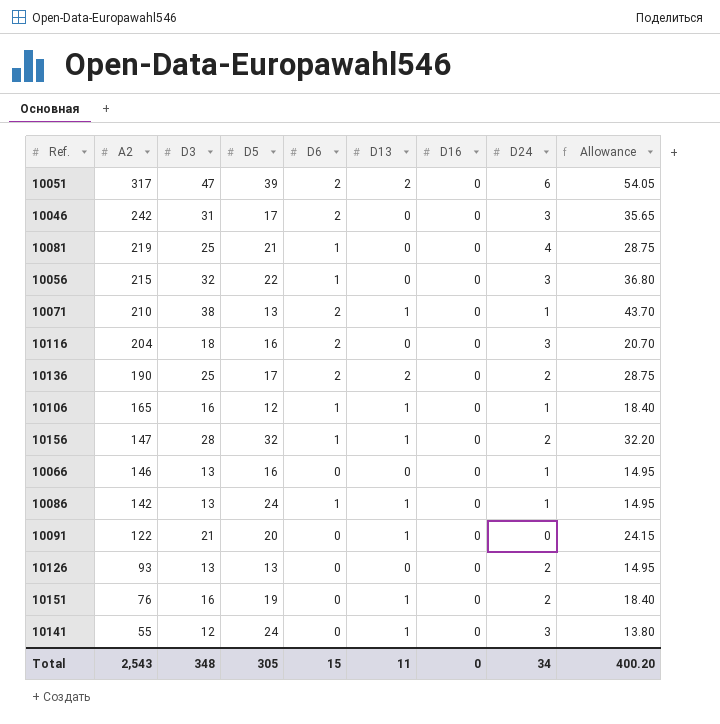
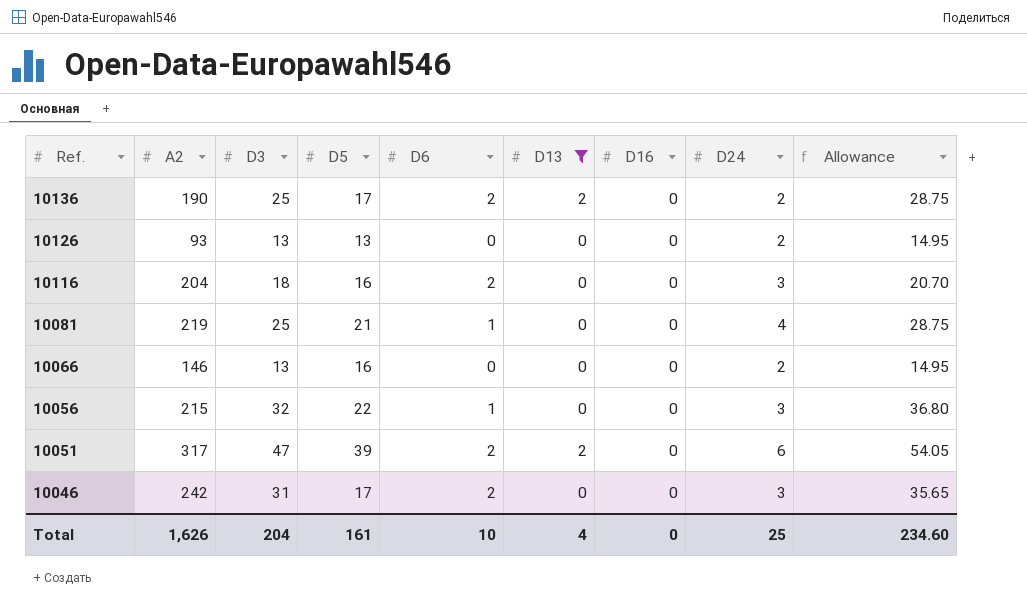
filter: none -> D13 != 1
row order: A2 descending -> Ref. descending
10066 | D24: 1 -> 2
Total | A2: 2,543 -> 1,626
Total | D3: 348 -> 204
Total | D5: 305 -> 161
Total | D6: 15 -> 10
Total | D13: 11 -> 4
Total | D24: 34 -> 25
Total | Allowance: 400.20 -> 234.60

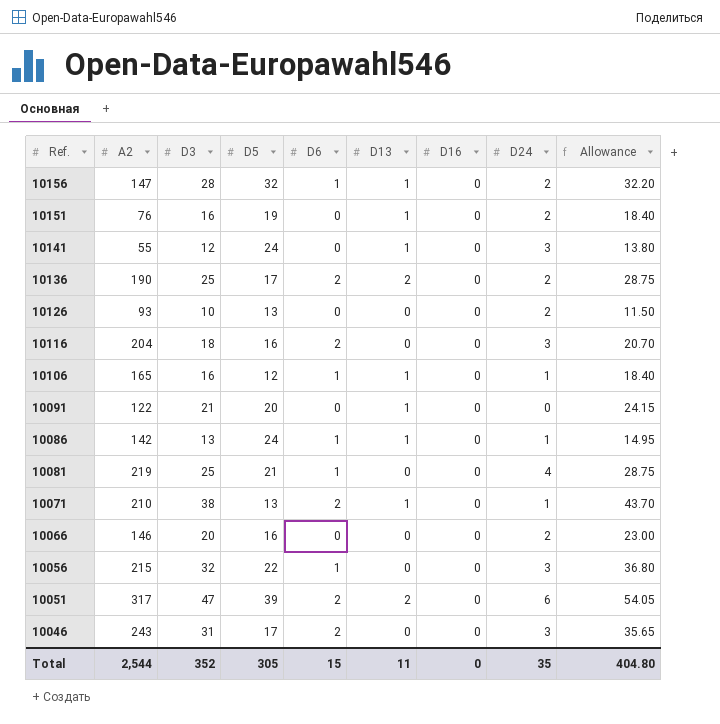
filter: D13 != 1 -> none
10126 | D3: 13 -> 10
10126 | Allowance: 14.95 -> 11.50
10066 | D3: 13 -> 20
10066 | Allowance: 14.95 -> 23.00
10046 | A2: 242 -> 243
Total | A2: 1,626 -> 2,544
Total | D3: 204 -> 352
Total | D5: 161 -> 305
Total | D6: 10 -> 15
Total | D13: 4 -> 11
Total | D24: 25 -> 35
Total | Allowance: 234.60 -> 404.80

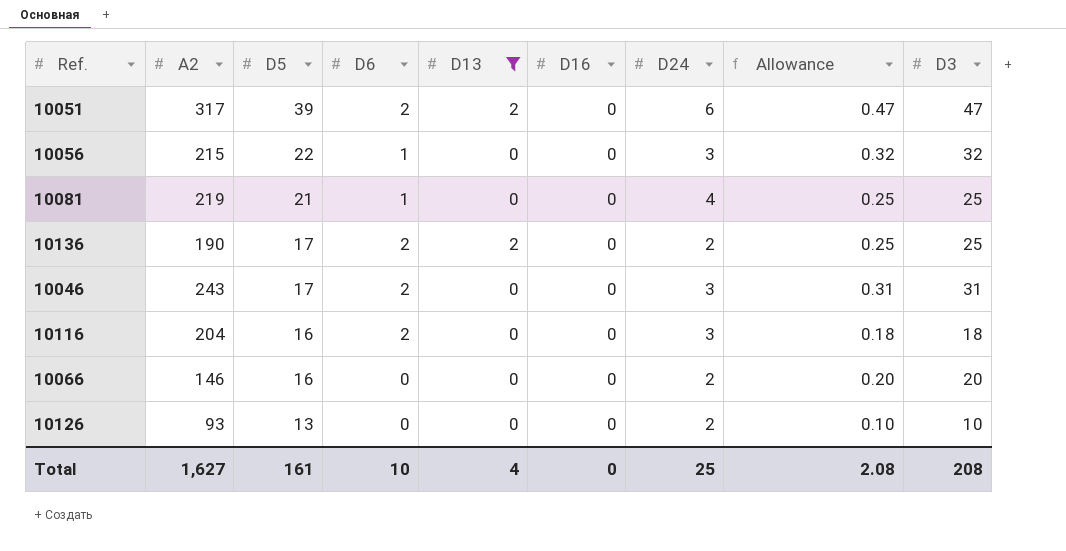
filter: none -> D13 != 1
row order: Ref. descending -> D5 descending
column Allowance | formula: [D3] * 1.15 -> [D3] * 0.01
column D3 | position: 3 -> 9
Total | A2: 2,544 -> 1,627
Total | D5: 305 -> 161
Total | D6: 15 -> 10
Total | D13: 11 -> 4
Total | D24: 35 -> 25
Total | Allowance: 404.80 -> 2.08
Total | D3: 352 -> 208

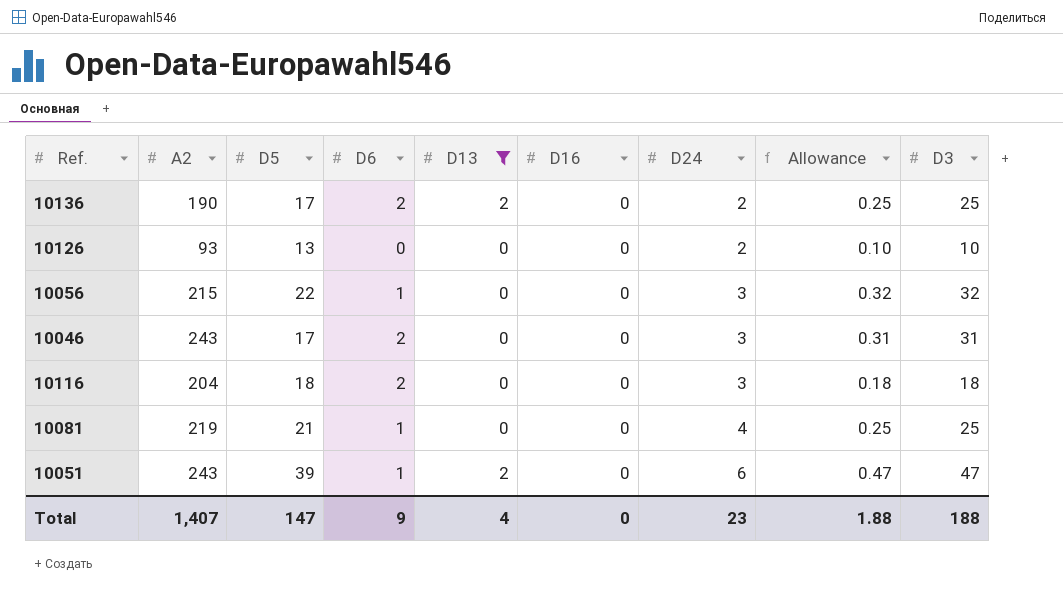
row order: D5 descending -> D24 ascending
row 10066: 146 | 16 | 0 | 0 | 0 | 2 | 0.20 | 20 -> none
10116 | D5: 16 -> 18
10051 | A2: 317 -> 243
10051 | D6: 2 -> 1
Total | A2: 1,627 -> 1,407
Total | D5: 161 -> 147
Total | D6: 10 -> 9
Total | D24: 25 -> 23
Total | Allowance: 2.08 -> 1.88
Total | D3: 208 -> 188

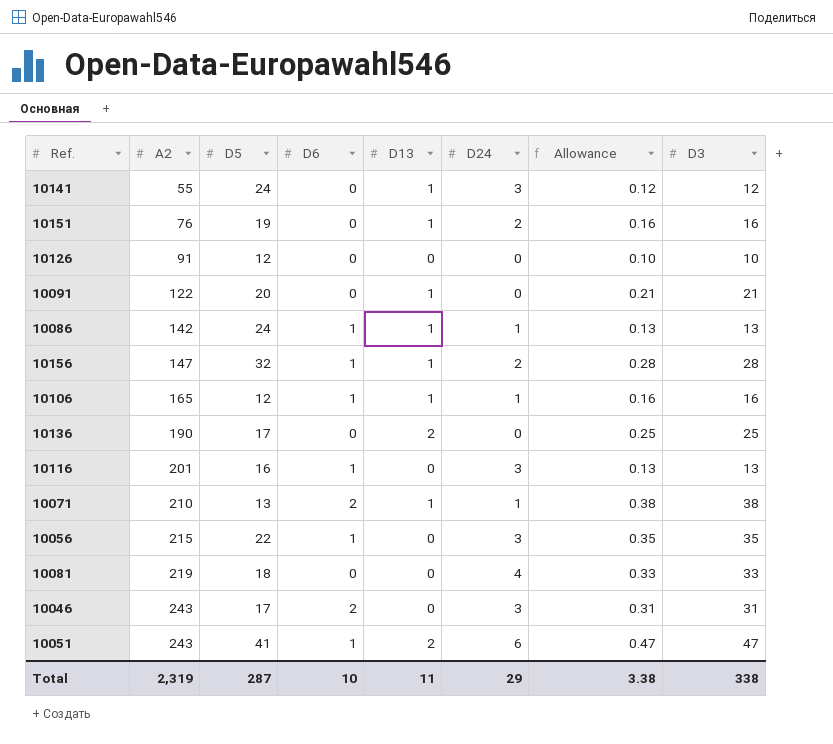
filter: D13 != 1 -> none
row order: D24 ascending -> A2 ascending
column D16 | position: 6 -> none
10126 | A2: 93 -> 91
10126 | D5: 13 -> 12
10126 | D24: 2 -> 0
10136 | D6: 2 -> 0
10136 | D24: 2 -> 0
10116 | A2: 204 -> 201
10116 | D5: 18 -> 16
10116 | D6: 2 -> 1
10116 | Allowance: 0.18 -> 0.13
10116 | D3: 18 -> 13
10056 | Allowance: 0.32 -> 0.35
10056 | D3: 32 -> 35
10081 | D5: 21 -> 18
10081 | D6: 1 -> 0
10081 | Allowance: 0.25 -> 0.33
10081 | D3: 25 -> 33
10051 | D5: 39 -> 41
Total | A2: 1,407 -> 2,319
Total | D5: 147 -> 287
Total | D6: 9 -> 10
Total | D13: 4 -> 11
Total | D24: 23 -> 29
Total | Allowance: 1.88 -> 3.38
Total | D3: 188 -> 338

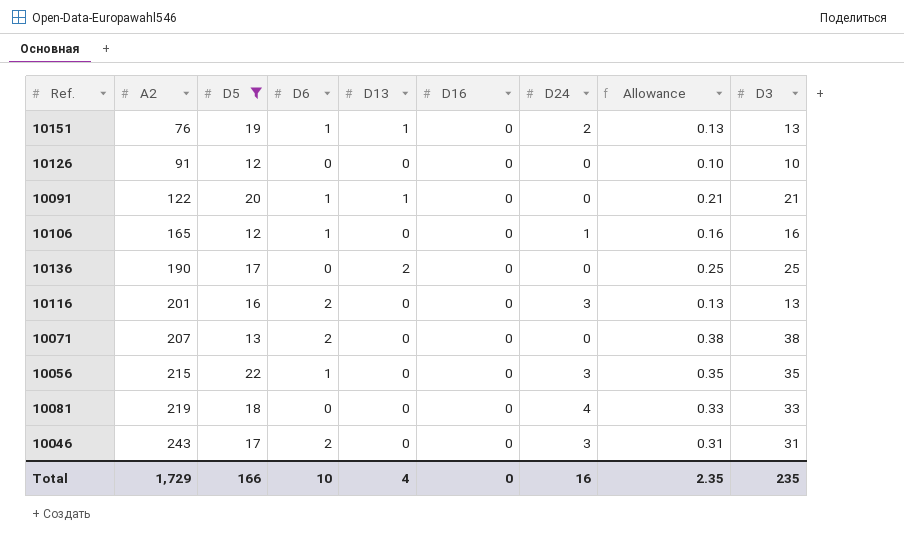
filter: none -> D5 <= 22
column D16 | position: none -> 6
10151 | D6: 0 -> 1
10151 | Allowance: 0.16 -> 0.13
10151 | D3: 16 -> 13
10091 | D6: 0 -> 1
10106 | D13: 1 -> 0
10116 | D6: 1 -> 2
10071 | A2: 210 -> 207
10071 | D13: 1 -> 0
10071 | D24: 1 -> 0
Total | A2: 2,319 -> 1,729
Total | D5: 287 -> 166
Total | D13: 11 -> 4
Total | D24: 29 -> 16
Total | Allowance: 3.38 -> 2.35
Total | D3: 338 -> 235

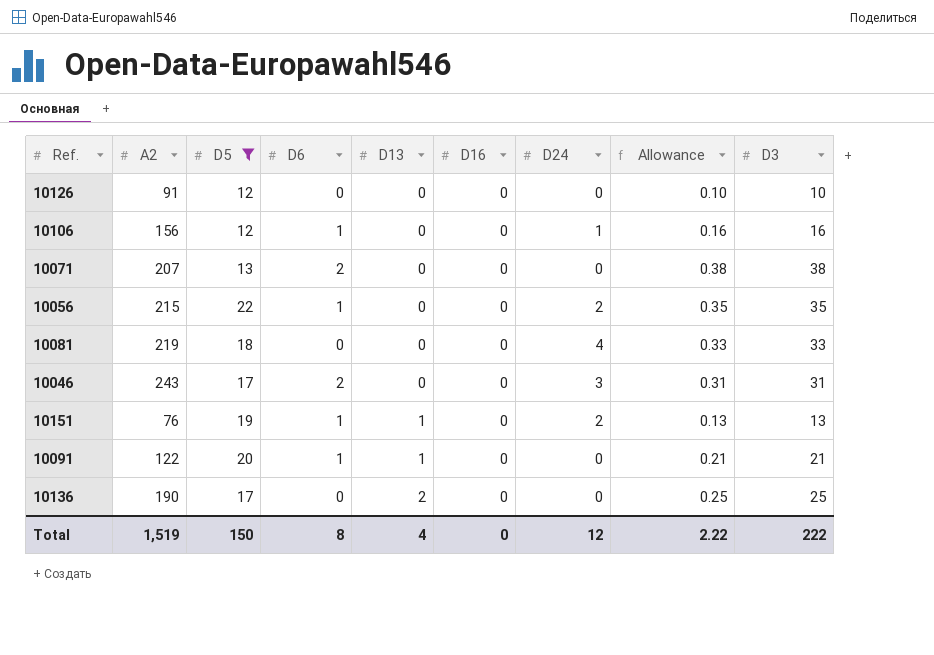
row order: A2 ascending -> D13 ascending
row 10116: 201 | 16 | 2 | 0 | 0 | 3 | 0.13 | 13 -> none
10106 | A2: 165 -> 156
10056 | D24: 3 -> 2
Total | A2: 1,729 -> 1,519
Total | D5: 166 -> 150
Total | D6: 10 -> 8
Total | D24: 16 -> 12
Total | Allowance: 2.35 -> 2.22
Total | D3: 235 -> 222

